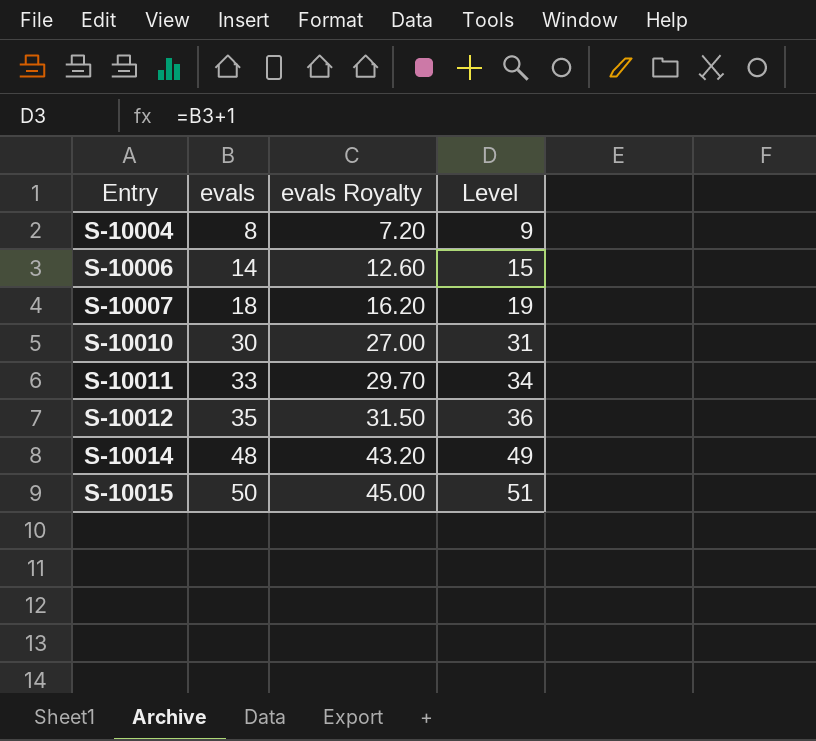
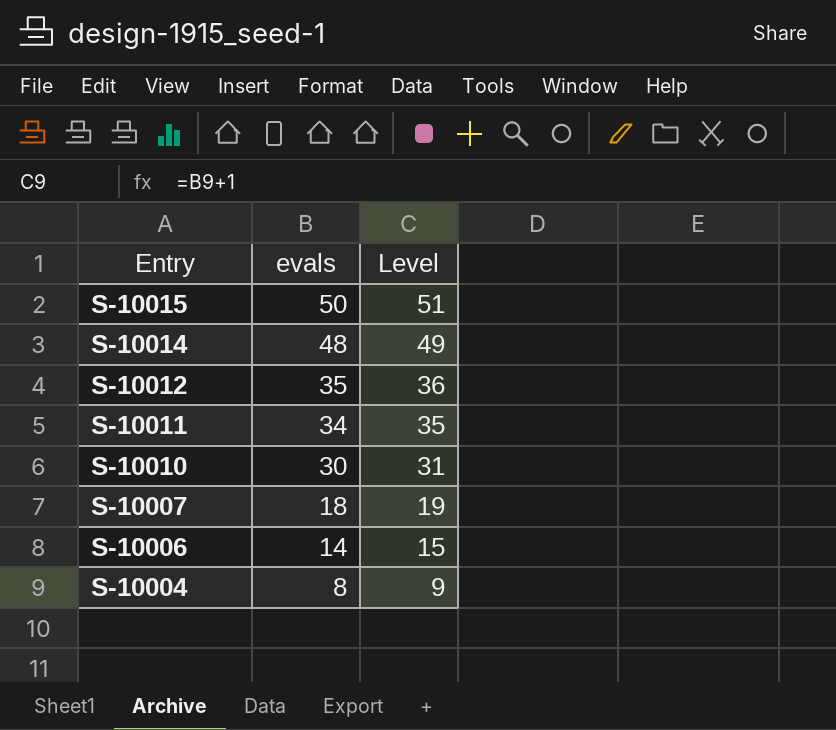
row order: Entry ascending -> Entry descending
column evals Royalty | formula: [evals] * 0.9 -> none
S-10011 | evals: 33 -> 34
S-10011 | Level: 34 -> 35

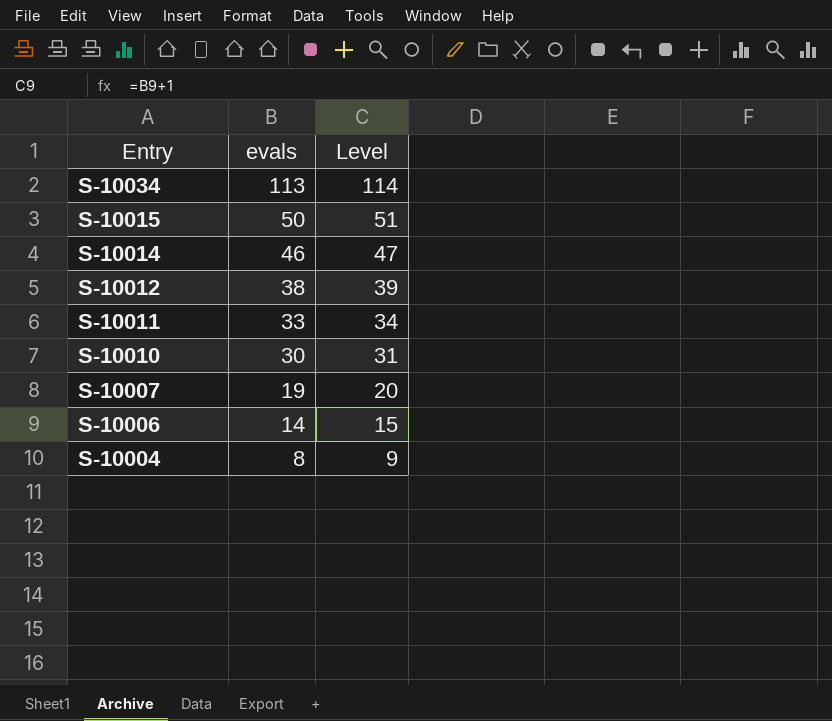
row S-10034: none -> 113 | 114
S-10014 | evals: 48 -> 46
S-10014 | Level: 49 -> 47
S-10012 | evals: 35 -> 38
S-10012 | Level: 36 -> 39
S-10011 | evals: 34 -> 33
S-10011 | Level: 35 -> 34
S-10007 | evals: 18 -> 19
S-10007 | Level: 19 -> 20

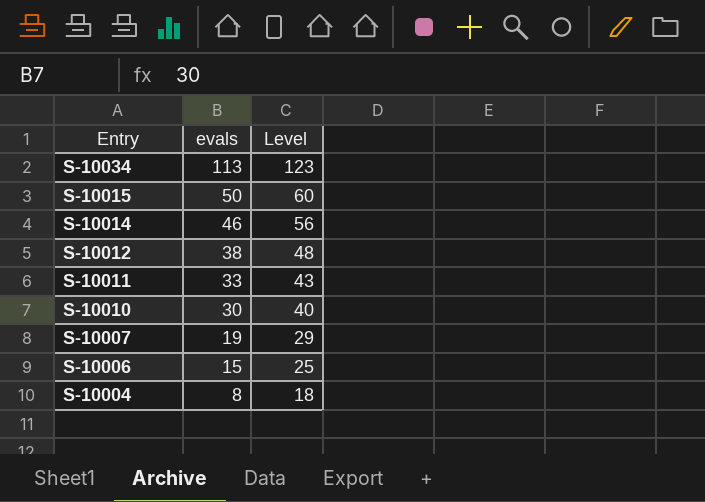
column Level | formula: [evals] + 1 -> [evals] + 10
S-10006 | evals: 14 -> 15

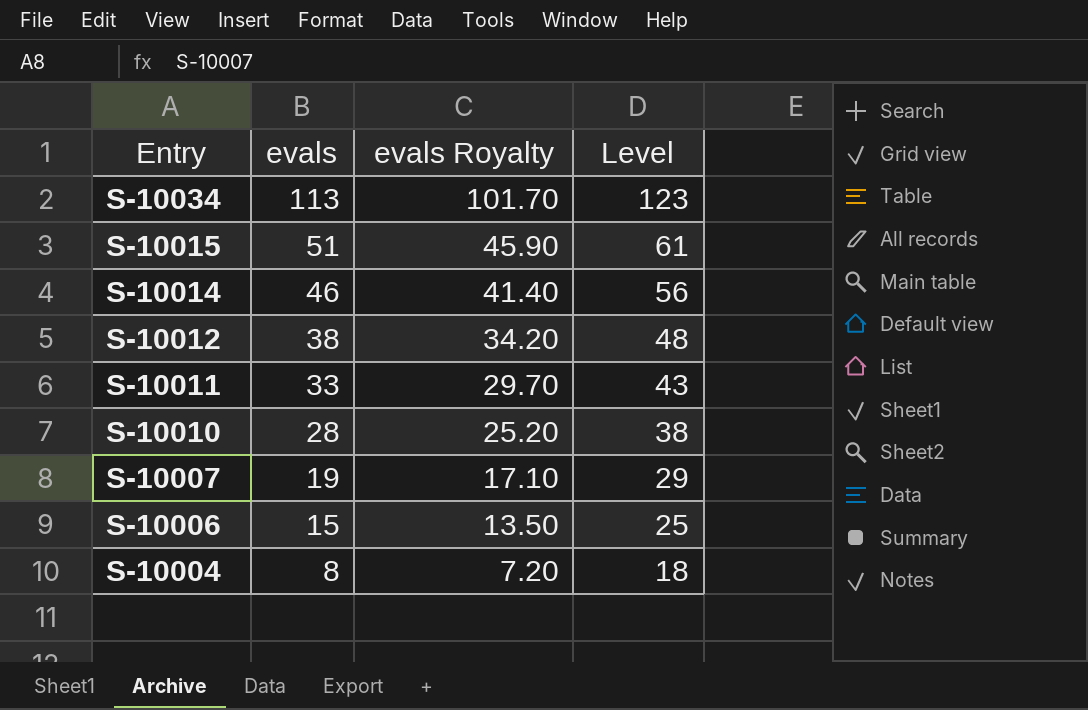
column evals Royalty | formula: none -> [evals] * 0.9
S-10015 | evals: 50 -> 51
S-10015 | Level: 60 -> 61
S-10010 | evals: 30 -> 28
S-10010 | Level: 40 -> 38

